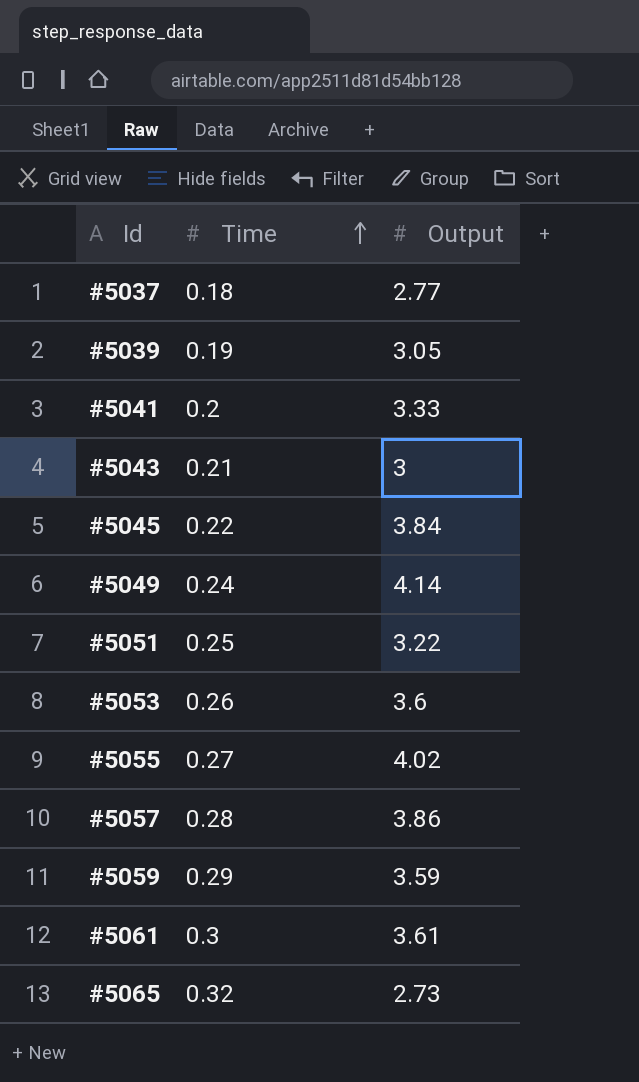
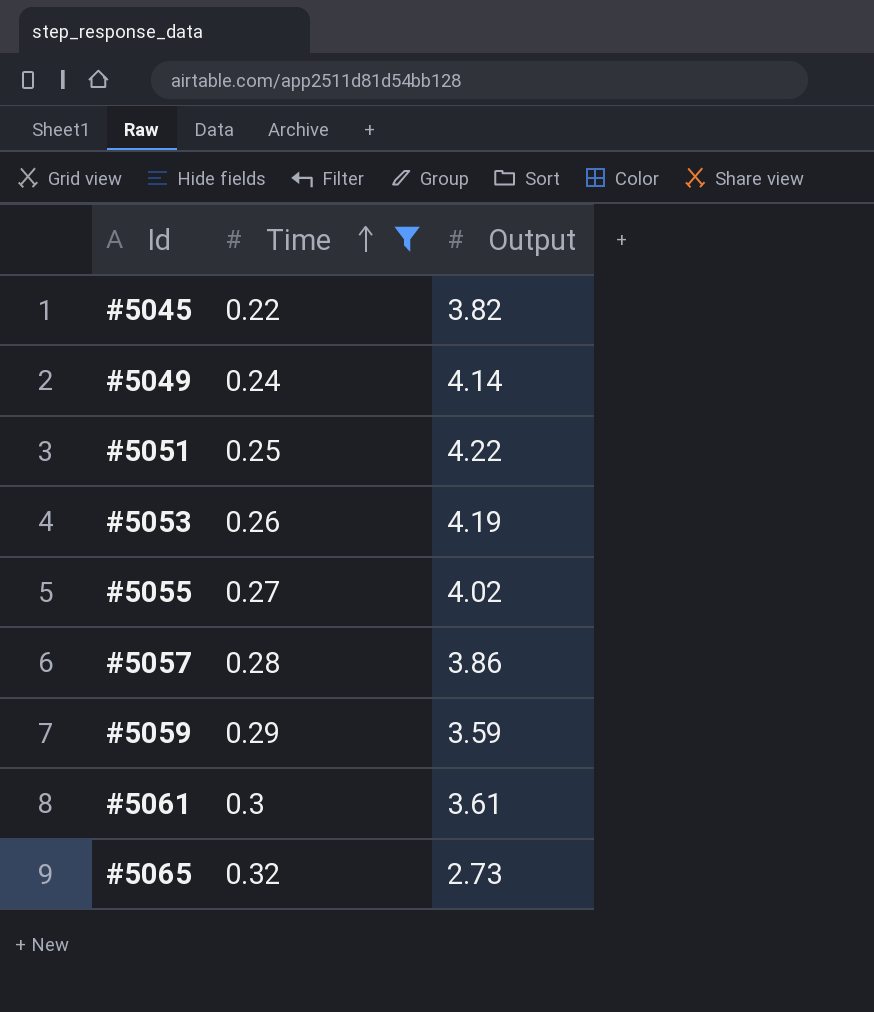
filter: none -> Time >= 0.22
#5045 | Output: 3.84 -> 3.82
#5051 | Output: 3.22 -> 4.22
#5053 | Output: 3.6 -> 4.19

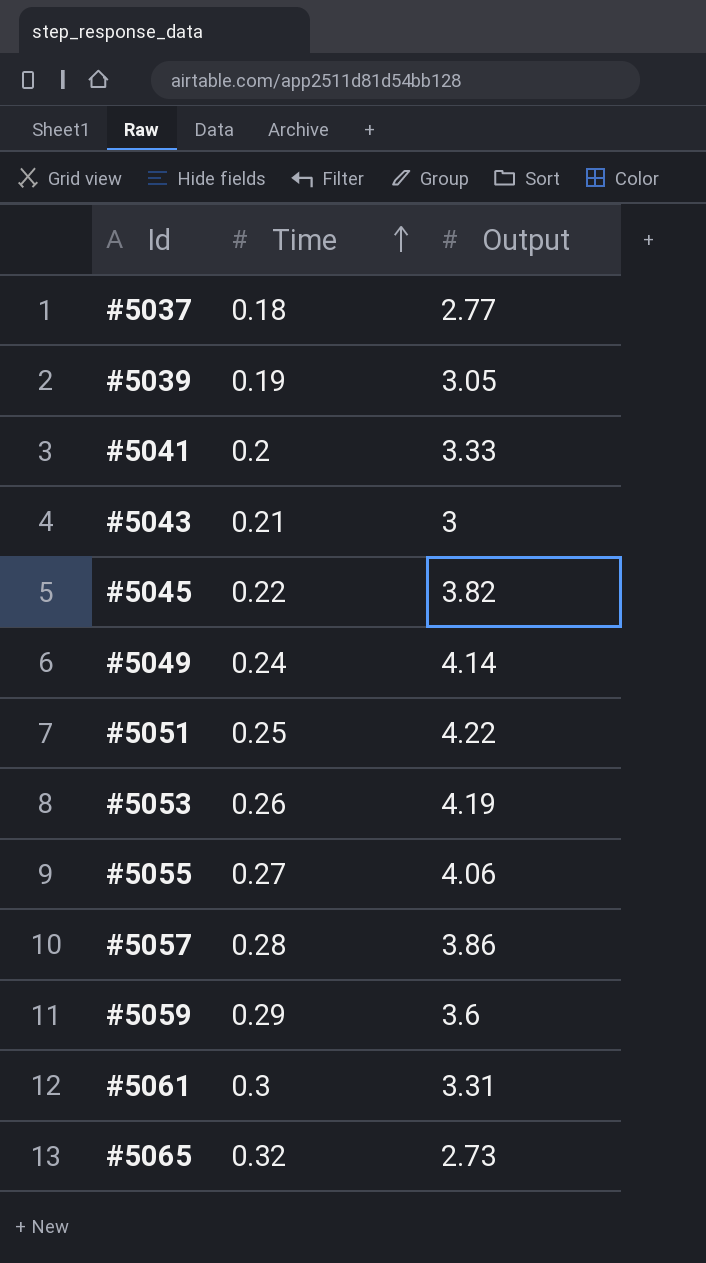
filter: Time >= 0.22 -> none
#5055 | Output: 4.02 -> 4.06
#5059 | Output: 3.59 -> 3.6
#5061 | Output: 3.61 -> 3.31

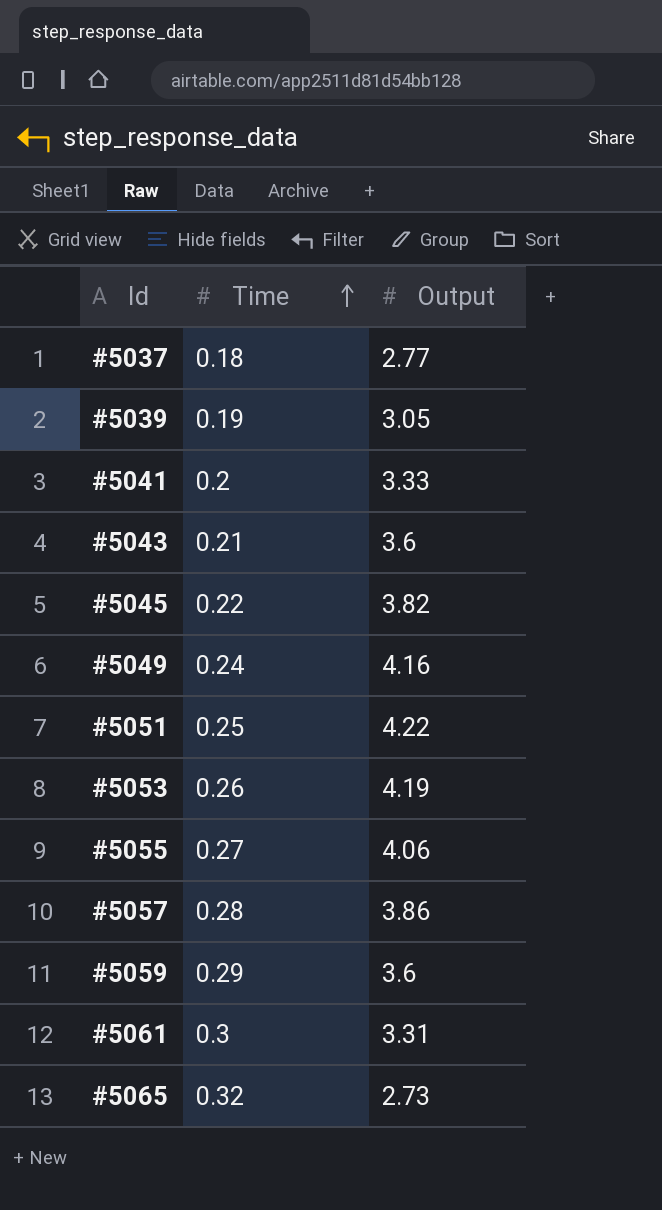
#5043 | Output: 3 -> 3.6
#5049 | Output: 4.14 -> 4.16

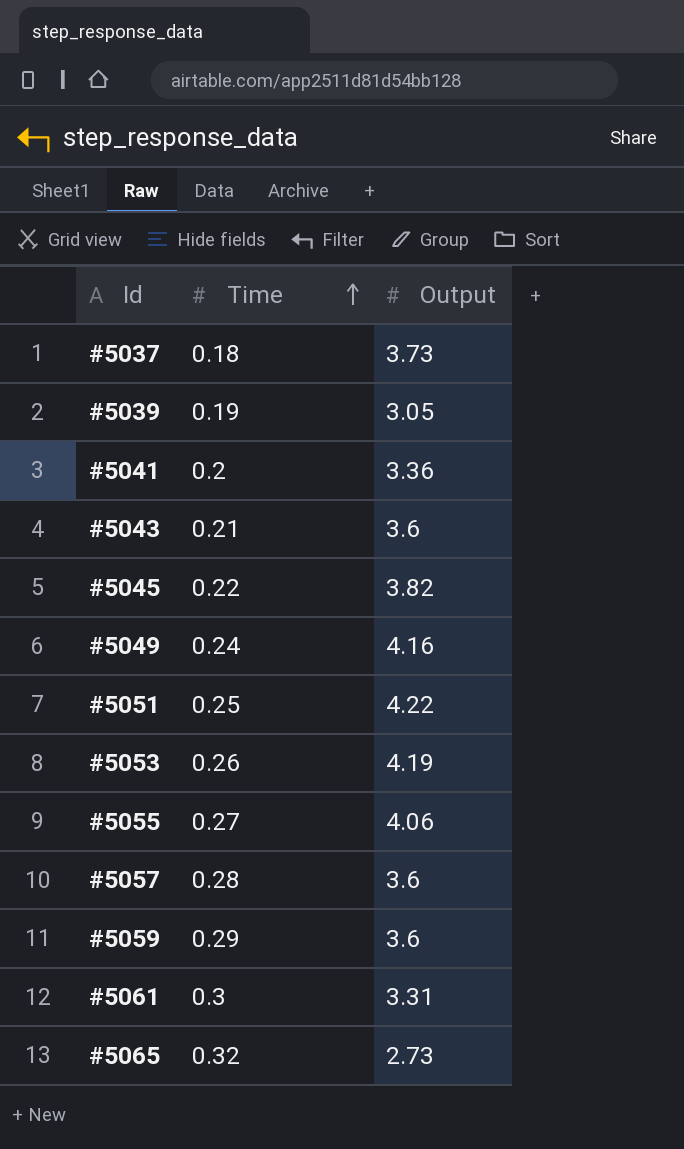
#5037 | Output: 2.77 -> 3.73
#5041 | Output: 3.33 -> 3.36
#5057 | Output: 3.86 -> 3.6

